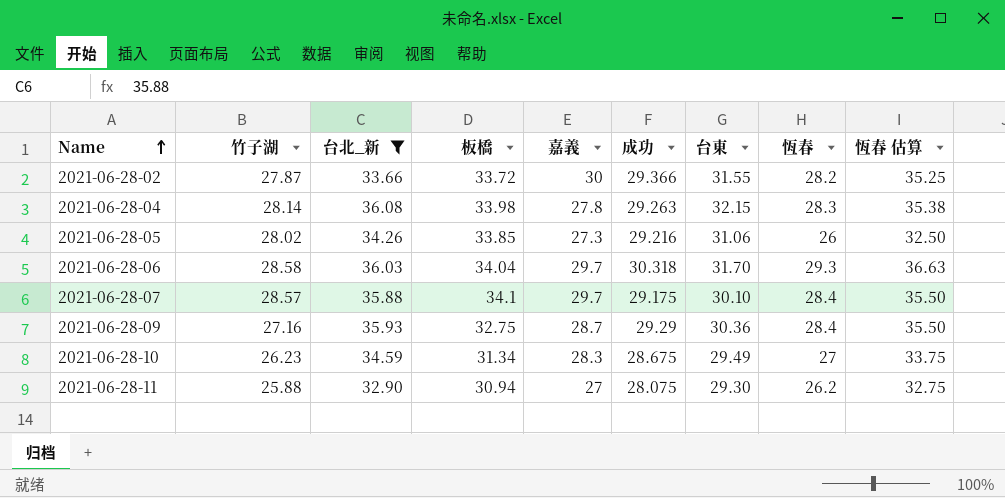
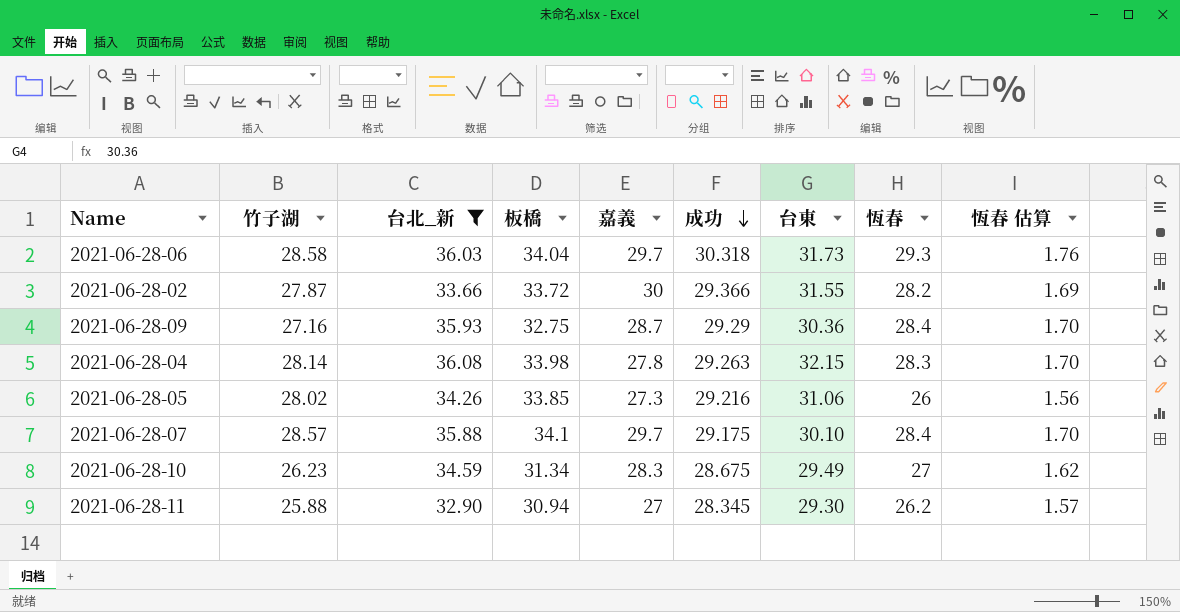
row order: Name ascending -> 成功 descending
column 恆春 估算 | formula: [恆春] * 1.25 -> [恆春] * 0.06
2021-06-28-06 | 台東: 31.70 -> 31.73
2021-06-28-11 | 成功: 28.075 -> 28.345

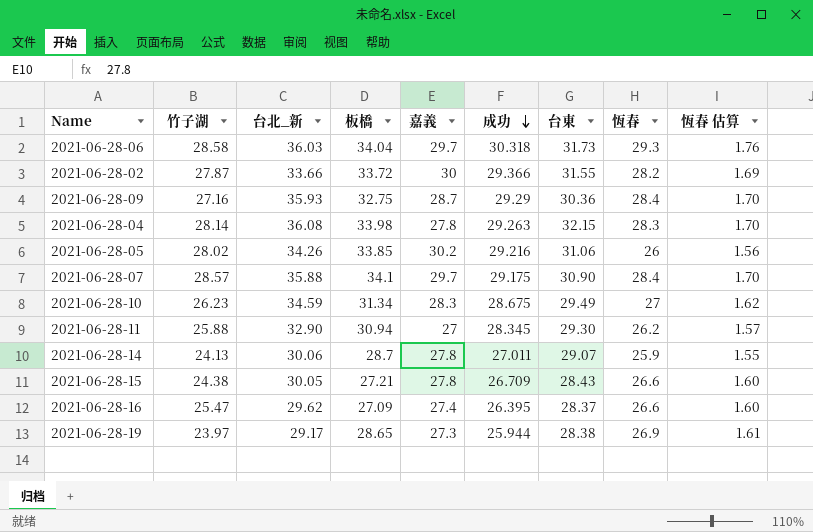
filter: 台北_新 >= 32.90 -> none
2021-06-28-05 | 嘉義: 27.3 -> 30.2
2021-06-28-07 | 台東: 30.10 -> 30.90

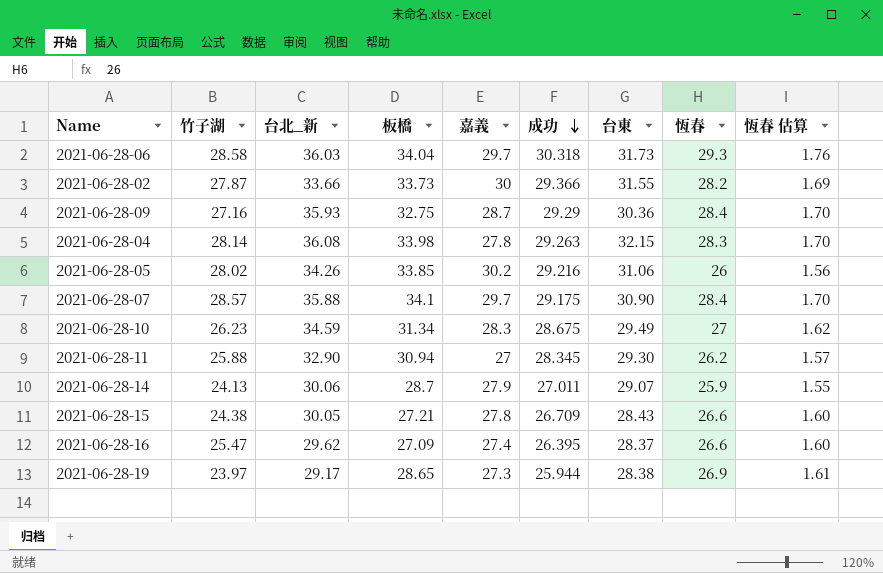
2021-06-28-02 | 板橋: 33.72 -> 33.73
2021-06-28-14 | 嘉義: 27.8 -> 27.9

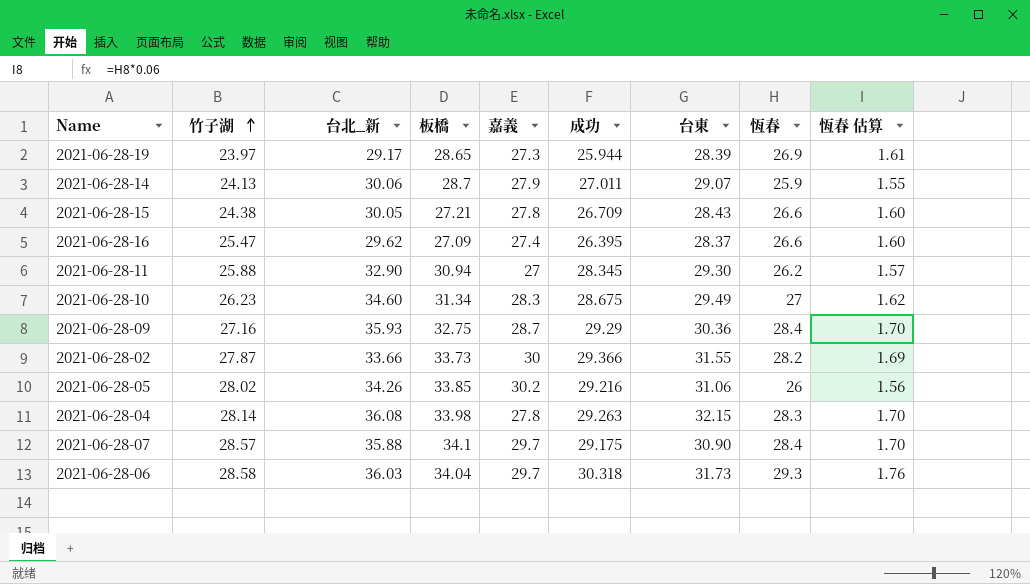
row order: 成功 descending -> 竹子湖 ascending
2021-06-28-19 | 台東: 28.38 -> 28.39
2021-06-28-10 | 台北_新: 34.59 -> 34.60

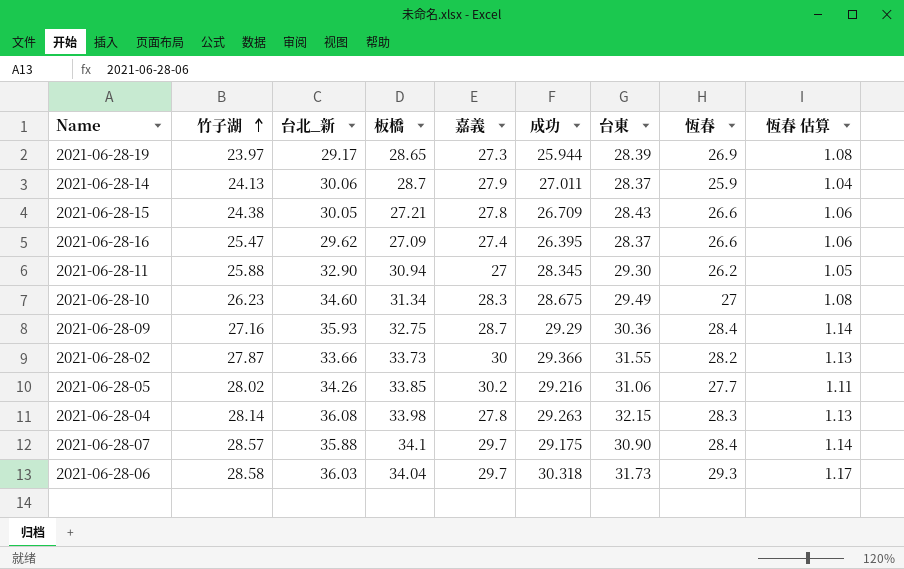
column 恆春 估算 | formula: [恆春] * 0.06 -> [恆春] * 0.04
2021-06-28-14 | 台東: 29.07 -> 28.37
2021-06-28-05 | 恆春: 26 -> 27.7

